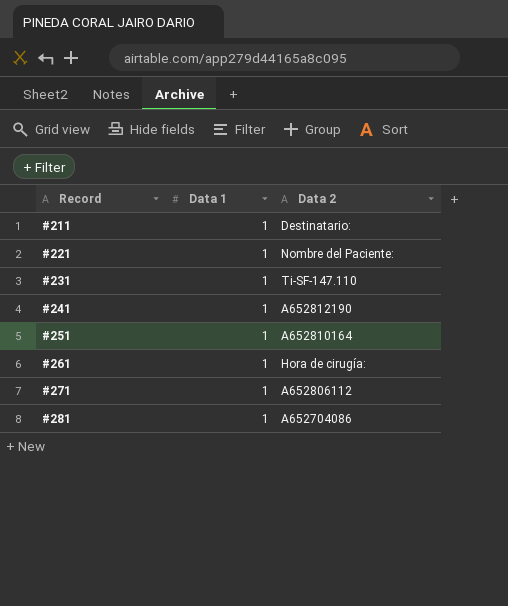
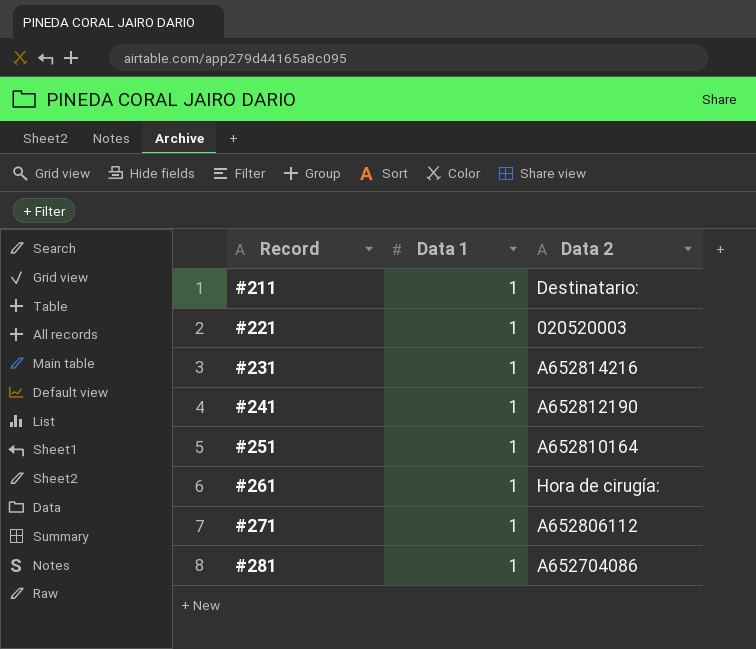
#221 | Data 2: Nombre del Paciente: -> 020520003
#231 | Data 2: Ti-SF-147.110 -> A652814216

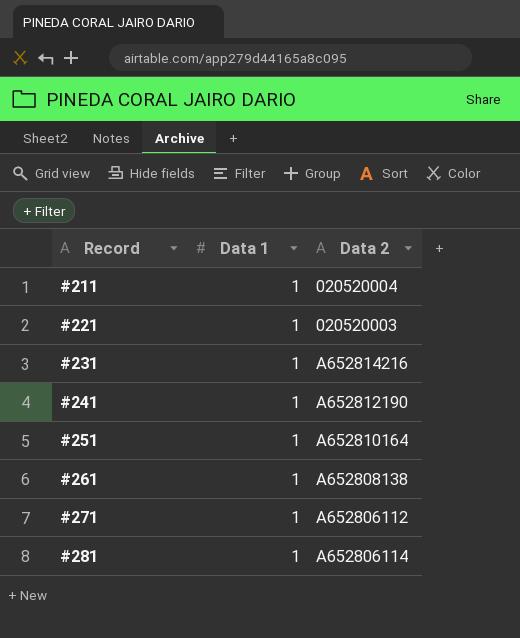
#211 | Data 2: Destinatario: -> 020520004
#261 | Data 2: Hora de cirugía: -> A652808138
#281 | Data 2: A652704086 -> A652806114

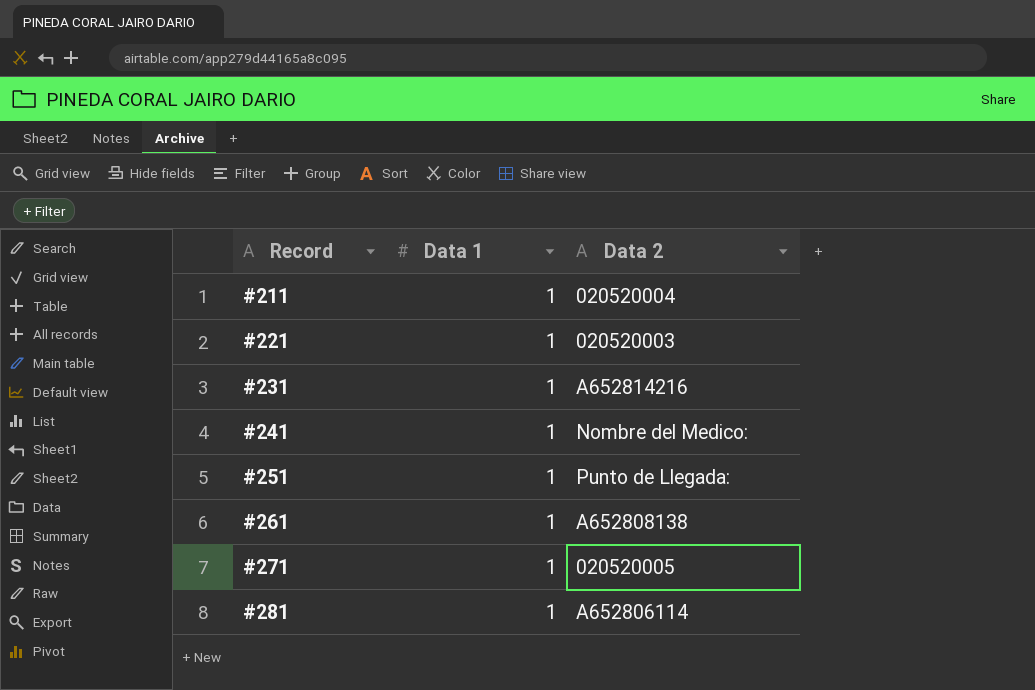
#241 | Data 2: A652812190 -> Nombre del Medico:
#251 | Data 2: A652810164 -> Punto de Llegada:
#271 | Data 2: A652806112 -> 020520005

